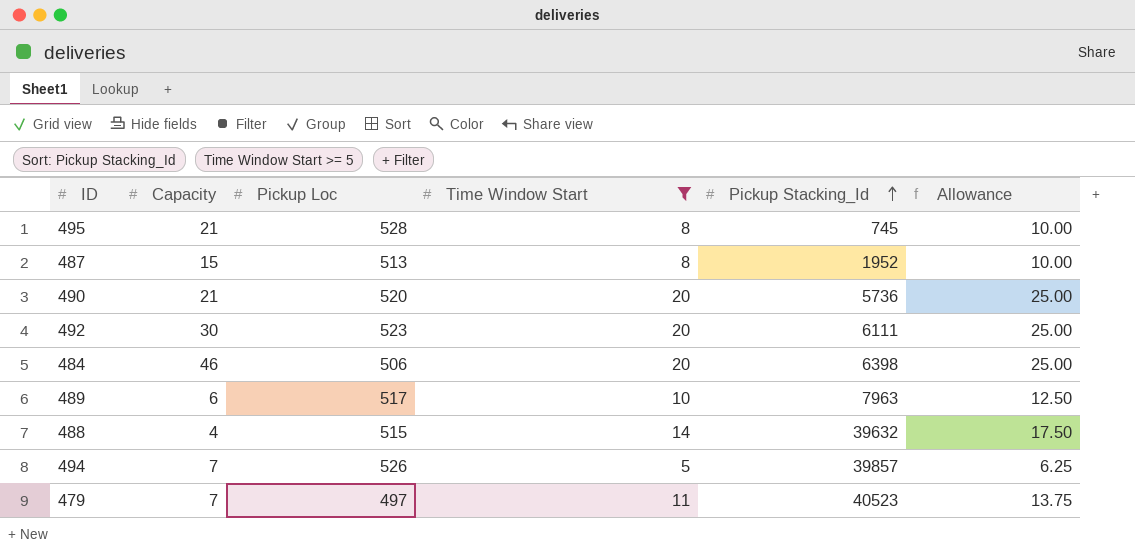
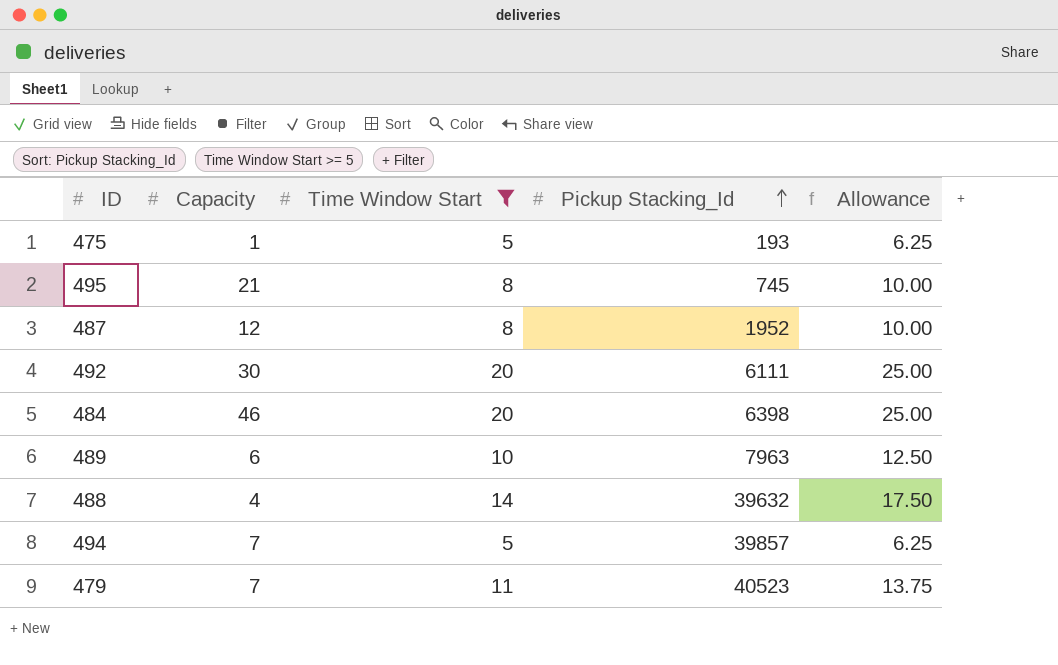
column Pickup Loc | position: 3 -> none
row 490: 21 | 520 | 20 | 5736 | 25.00 -> none
row 475: none -> 1 | 5 | 193 | 6.25
487 | Capacity: 15 -> 12

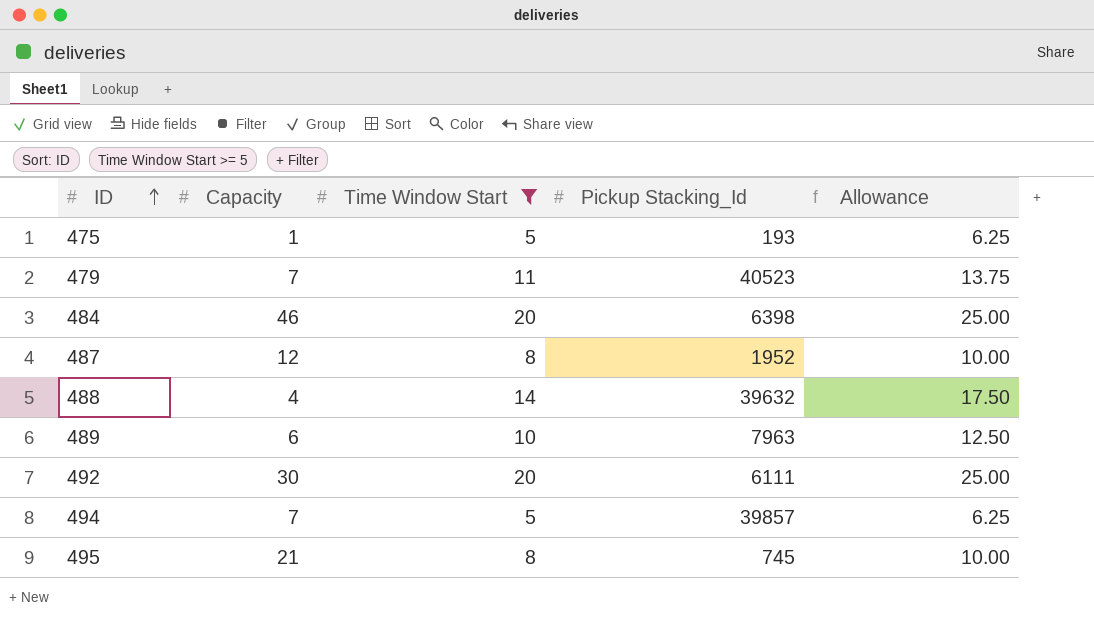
row order: Pickup Stacking_Id ascending -> ID ascending

